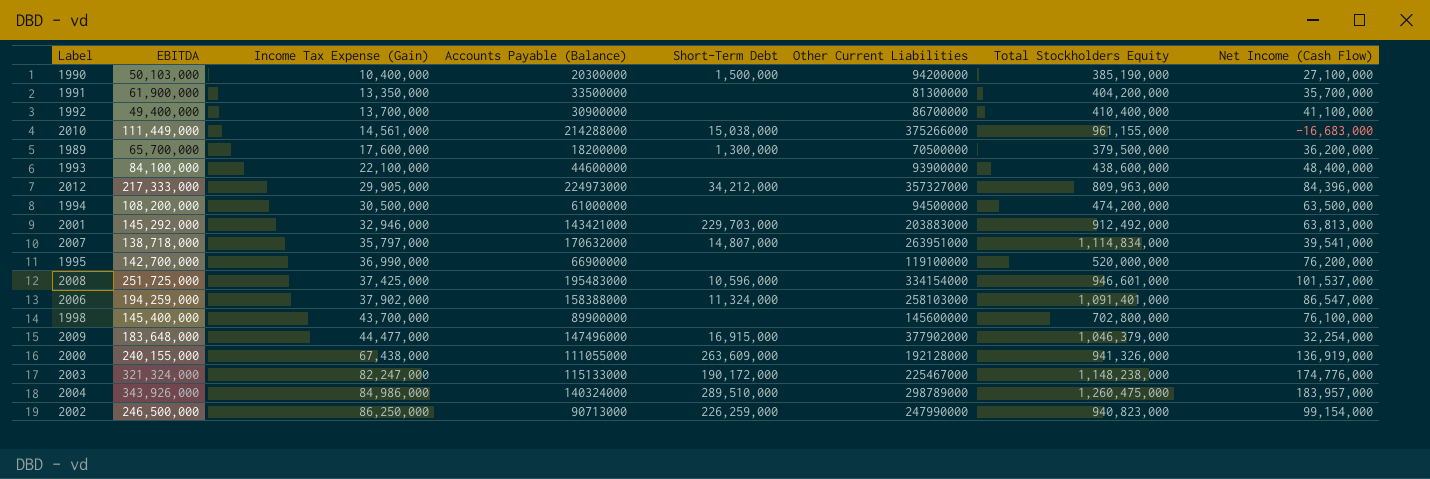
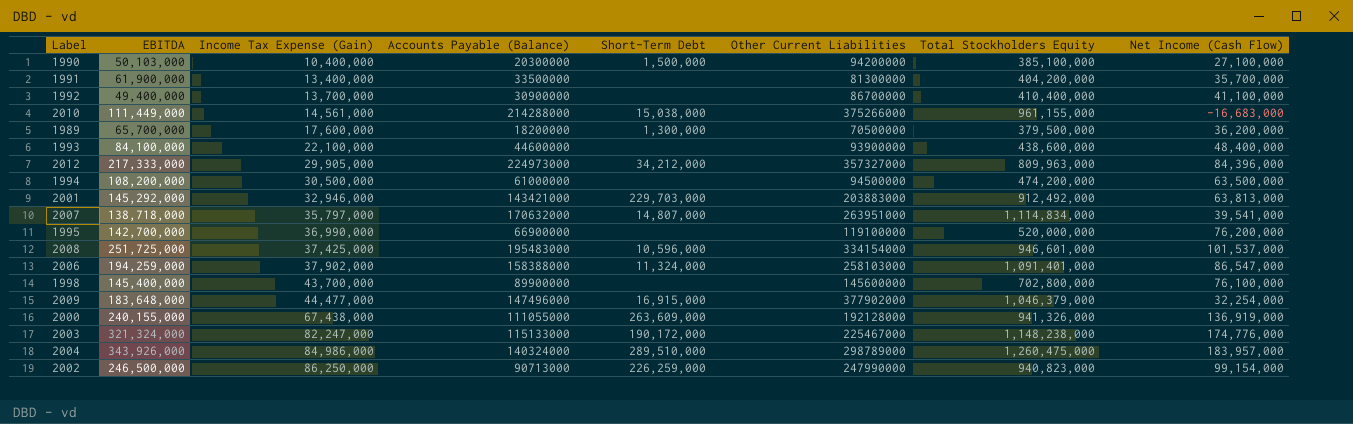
1990 | Total Stockholders Equity: 385,190,000 -> 385,100,000
1991 | Income Tax Expense (Gain): 13,350,000 -> 13,400,000

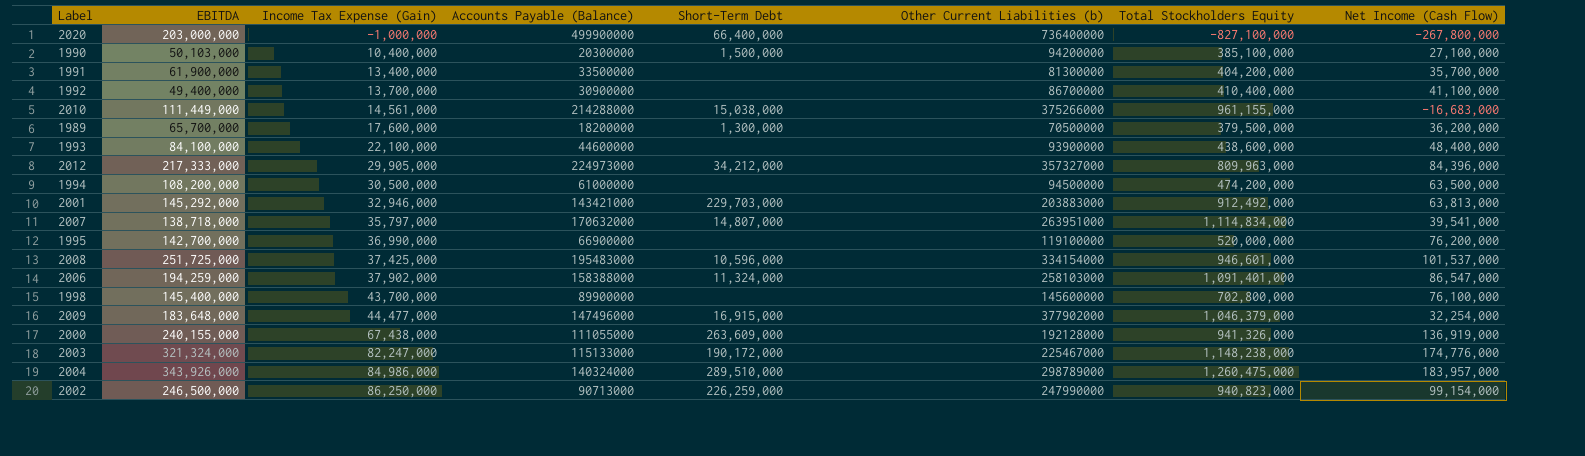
column name: Other Current Liabilities -> Other Current Liabilities (b)
row 2020: none -> 203,000,000 | -1,000,000 | 499900000 | 66,400,000 | 736400000 | -827,100,000 | -267,800,000

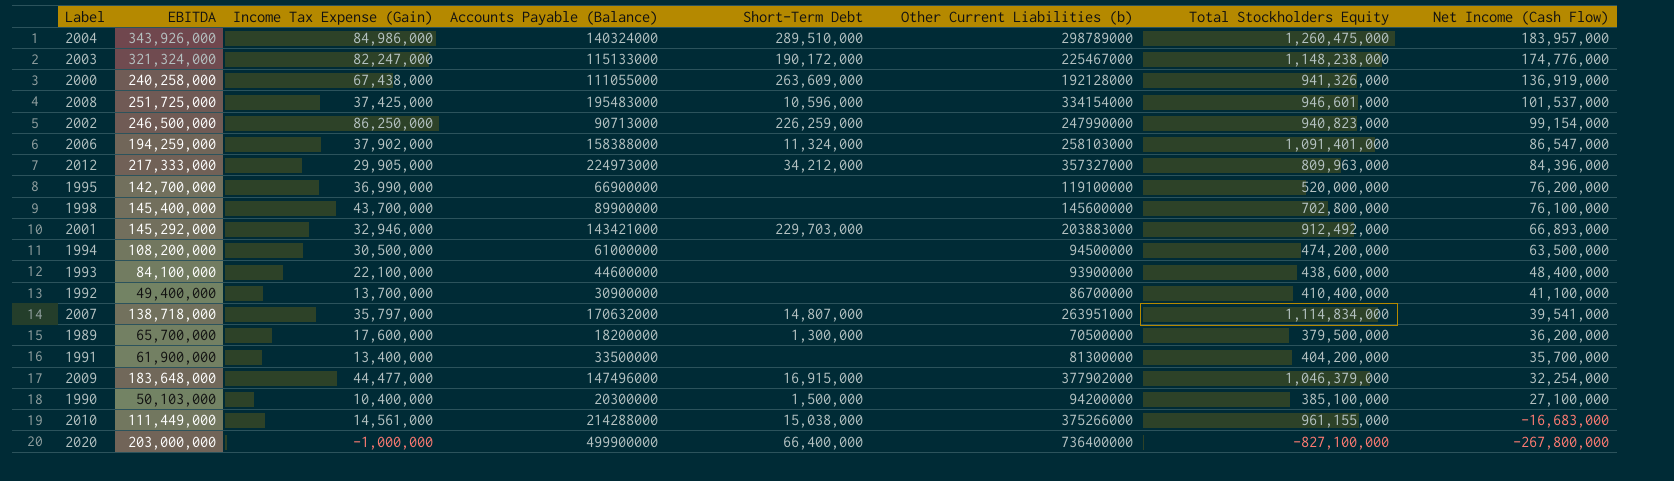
row order: Income Tax Expense (Gain) ascending -> Net Income (Cash Flow) descending
2000 | EBITDA: 240,155,000 -> 240,258,000
2001 | Net Income (Cash Flow): 63,813,000 -> 66,893,000

